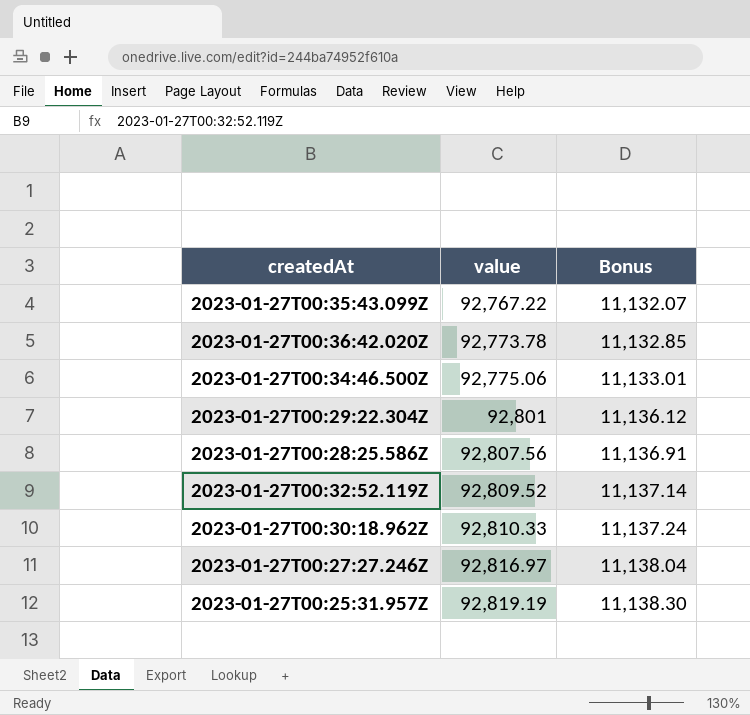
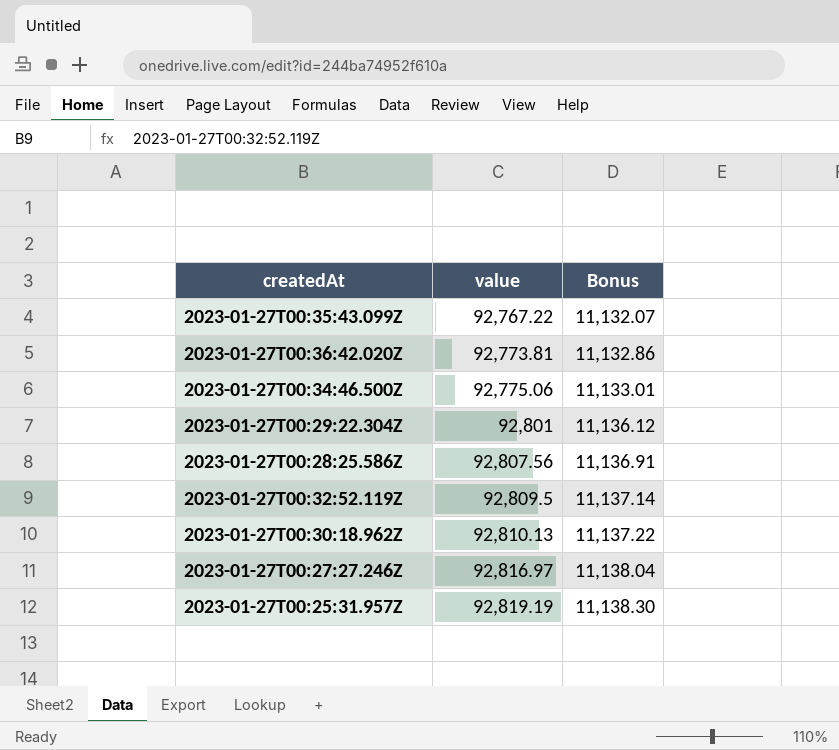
2023-01-27T00:36:42.020Z | value: 92,773.78 -> 92,773.81
2023-01-27T00:36:42.020Z | Bonus: 11,132.85 -> 11,132.86
2023-01-27T00:32:52.119Z | value: 92,809.52 -> 92,809.5
2023-01-27T00:30:18.962Z | value: 92,810.33 -> 92,810.13
2023-01-27T00:30:18.962Z | Bonus: 11,137.24 -> 11,137.22

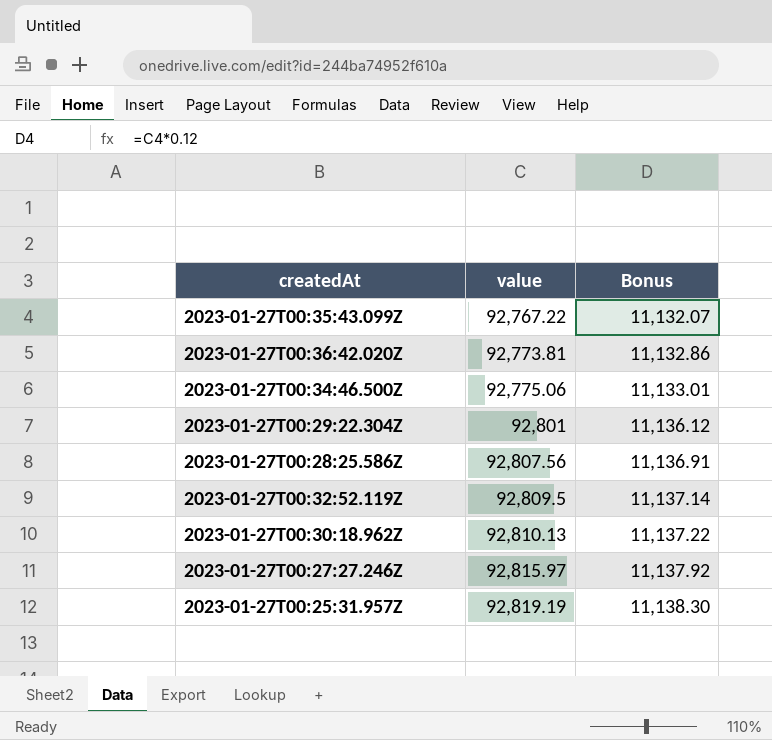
2023-01-27T00:27:27.246Z | value: 92,816.97 -> 92,815.97
2023-01-27T00:27:27.246Z | Bonus: 11,138.04 -> 11,137.92

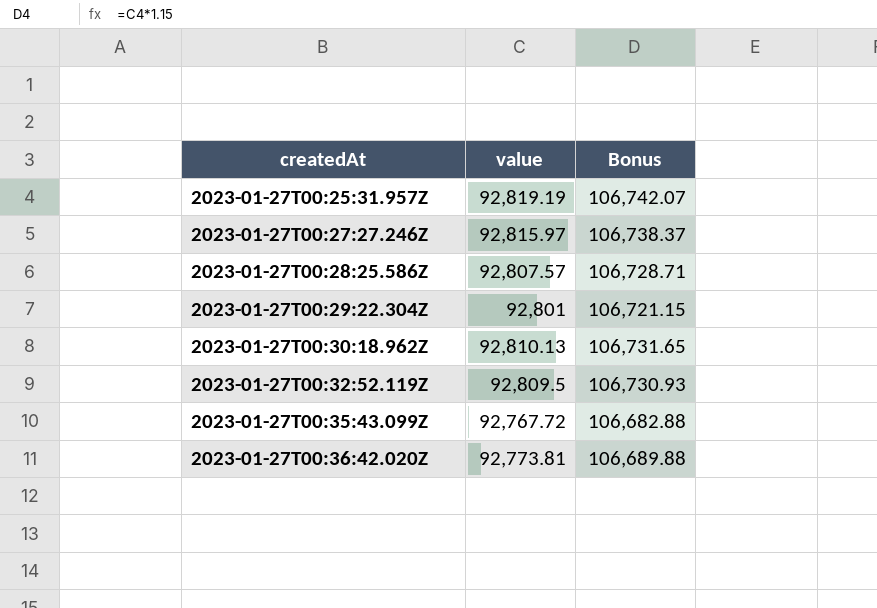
row order: value ascending -> createdAt ascending
column Bonus | formula: [value] * 0.12 -> [value] * 1.15
row 2023-01-27T00:34:46.500Z: 92,775.06 | 11,133.01 -> none
2023-01-27T00:28:25.586Z | value: 92,807.56 -> 92,807.57
2023-01-27T00:35:43.099Z | value: 92,767.22 -> 92,767.72

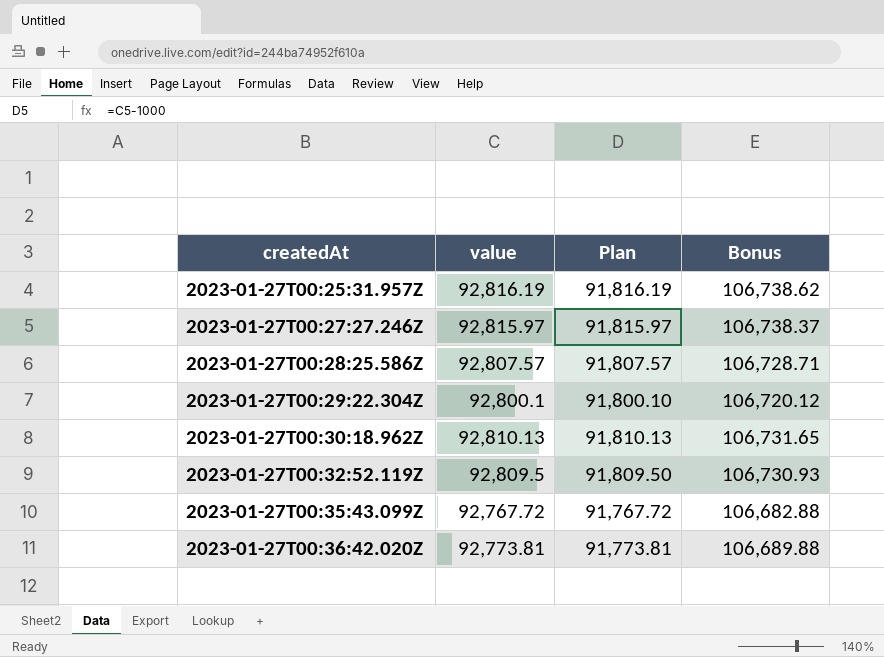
column Plan | formula: none -> [value] - 1000
2023-01-27T00:25:31.957Z | value: 92,819.19 -> 92,816.19
2023-01-27T00:25:31.957Z | Bonus: 106,742.07 -> 106,738.62
2023-01-27T00:29:22.304Z | value: 92,801 -> 92,800.1
2023-01-27T00:29:22.304Z | Bonus: 106,721.15 -> 106,720.12

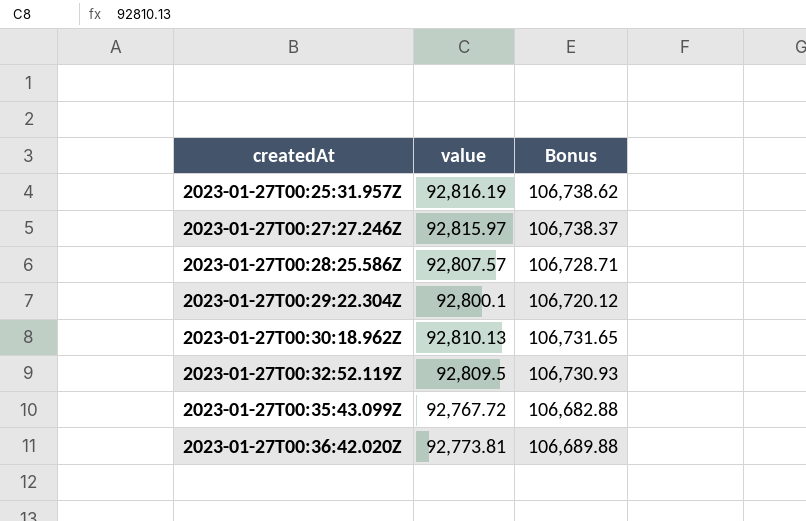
column Plan | formula: [value] - 1000 -> none

